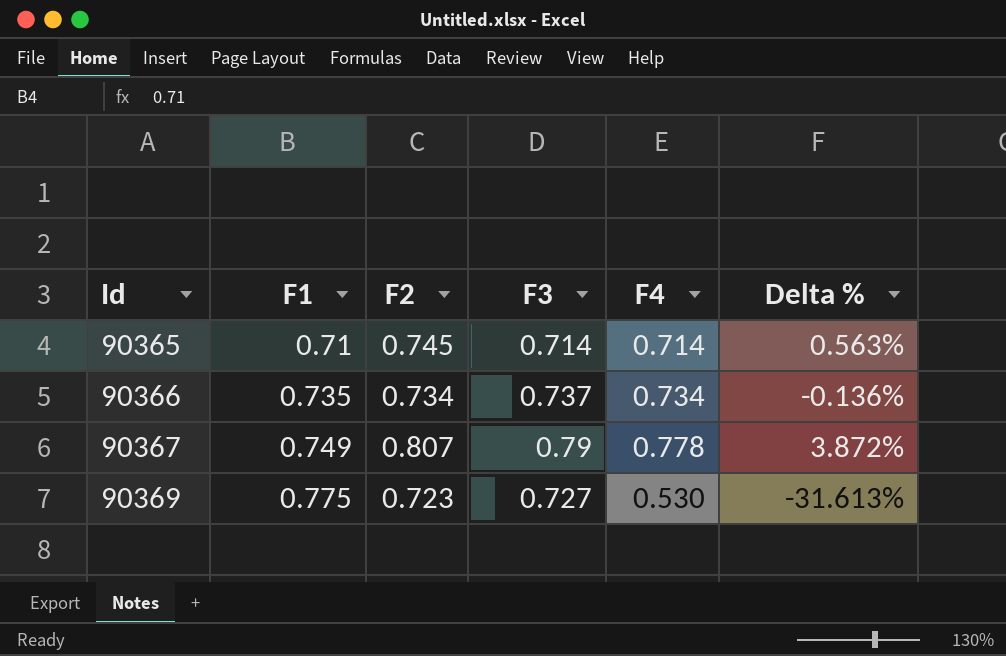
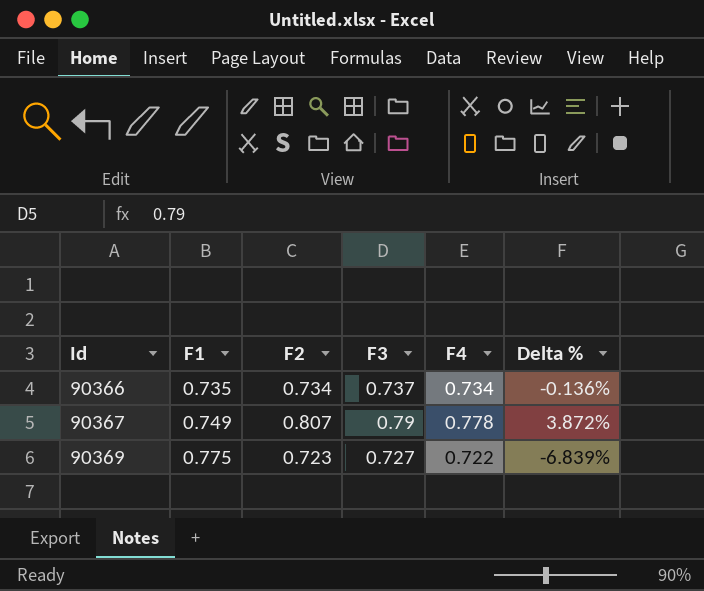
row 90365: 0.71 | 0.745 | 0.714 | 0.714 | 0.563% -> none
90369 | F4: 0.530 -> 0.722
90369 | Delta %: -31.613% -> -6.839%

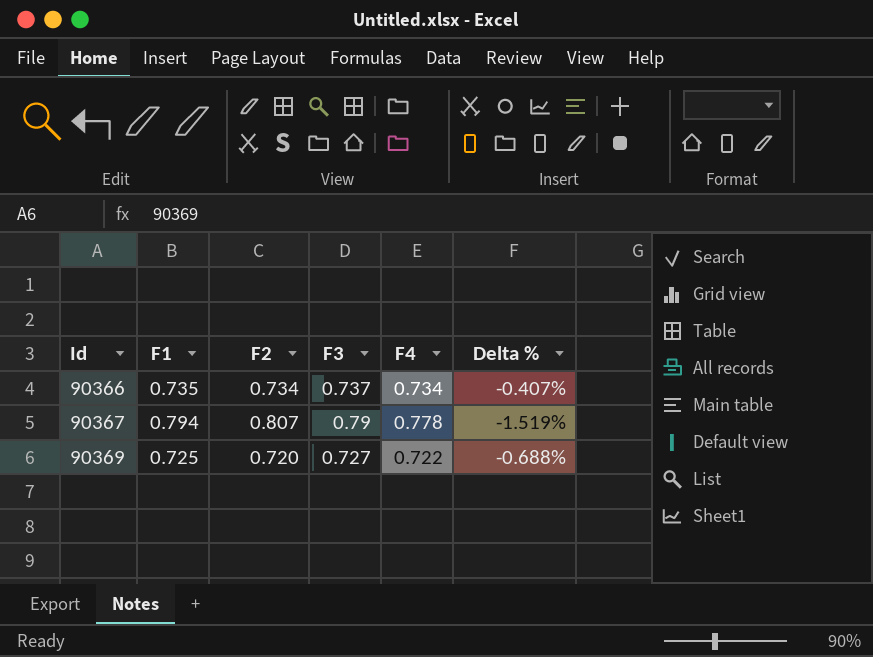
column Delta % | formula: ([F4] - [F1]) / [F1] -> ([F4] - [F3]) / [F3]
90367 | F1: 0.749 -> 0.794
90369 | F1: 0.775 -> 0.725
90369 | F2: 0.723 -> 0.720

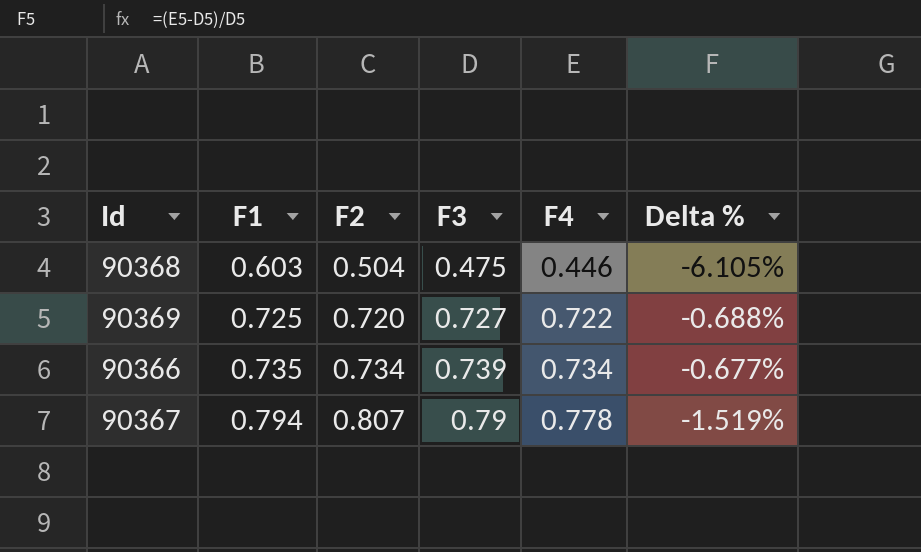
row order: Id ascending -> F1 ascending
row 90368: none -> 0.603 | 0.504 | 0.475 | 0.446 | -6.105%
90366 | F3: 0.737 -> 0.739
90366 | Delta %: -0.407% -> -0.677%

